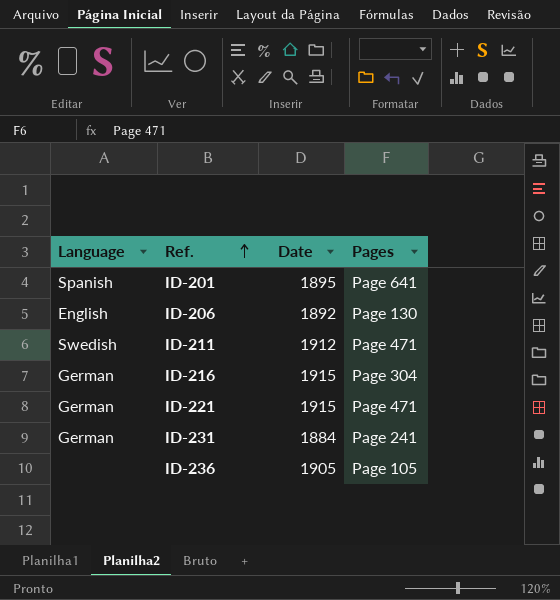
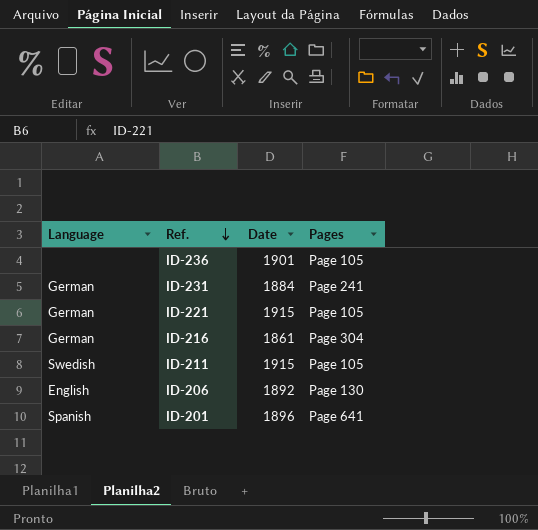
row order: Ref. ascending -> Ref. descending
ID-236 | Date: 1905 -> 1901
ID-221 | Pages: Page 471 -> Page 105
ID-216 | Date: 1915 -> 1861
ID-211 | Date: 1912 -> 1915
ID-211 | Pages: Page 471 -> Page 105
ID-201 | Date: 1895 -> 1896

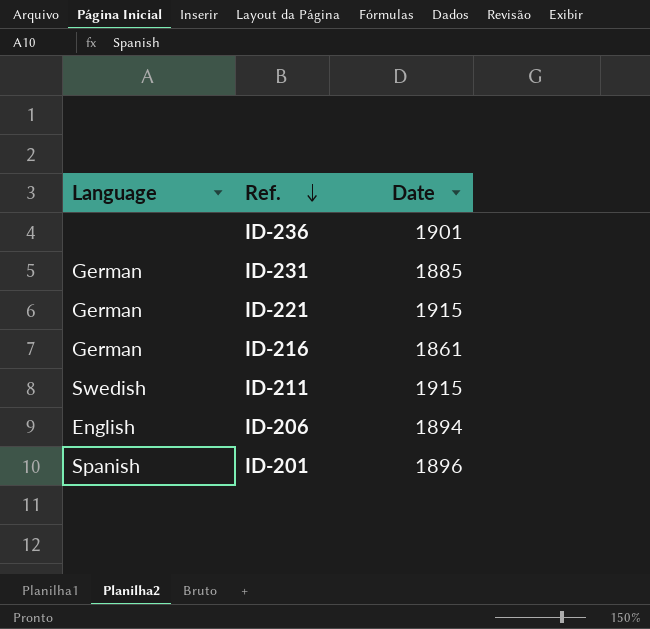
column Pages | position: 4 -> none
ID-231 | Date: 1884 -> 1885
ID-206 | Date: 1892 -> 1894

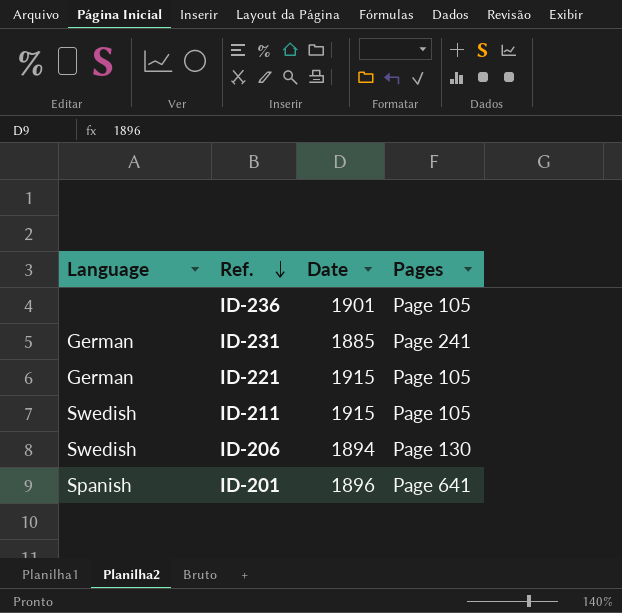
column Pages | position: none -> 4
row ID-216: German | 1861 -> none
ID-206 | Language: English -> Swedish

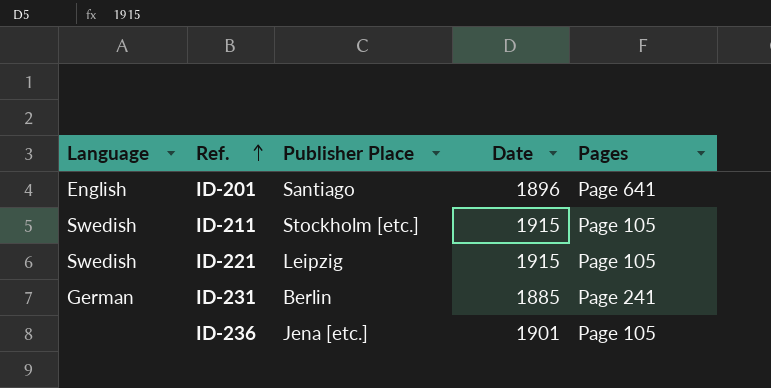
row order: Ref. descending -> Ref. ascending
column Publisher Place | position: none -> 3
row ID-206: Swedish | 1894 | Page 130 -> none
ID-201 | Language: Spanish -> English
ID-221 | Language: German -> Swedish

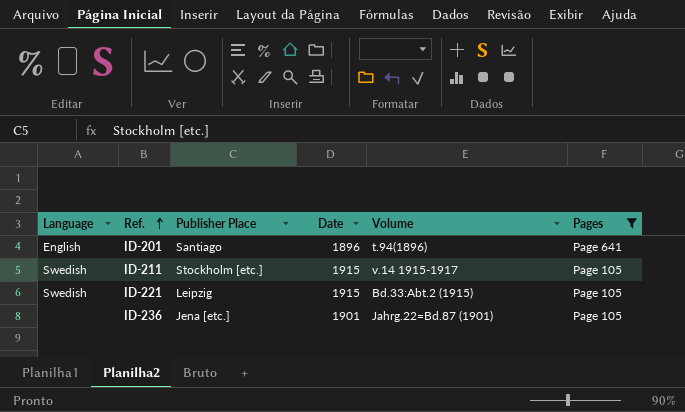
filter: none -> Pages != Page 241
column Volume | position: none -> 5

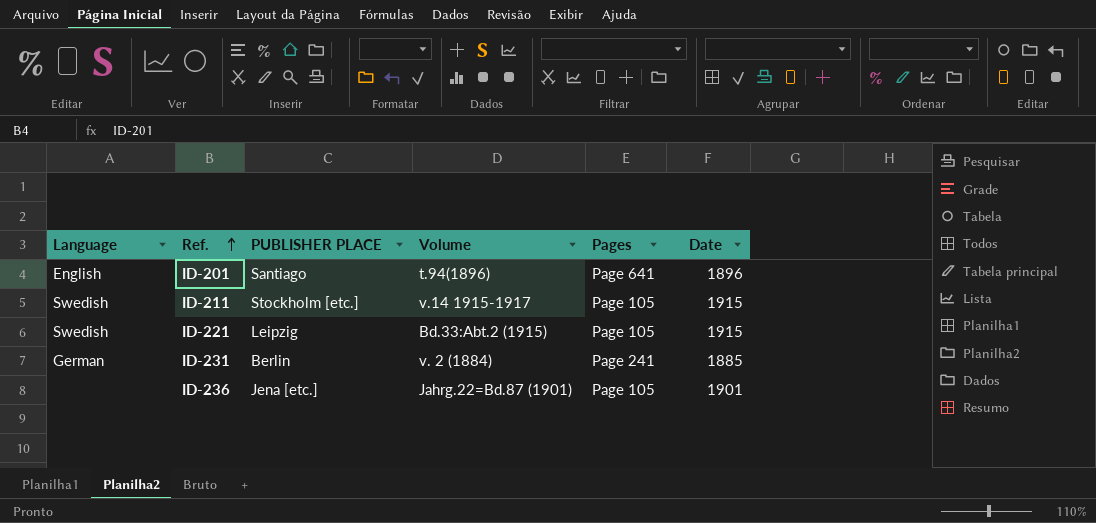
filter: Pages != Page 241 -> none
column name: Publisher Place -> PUBLISHER PLACE
column Date | position: 4 -> 6

